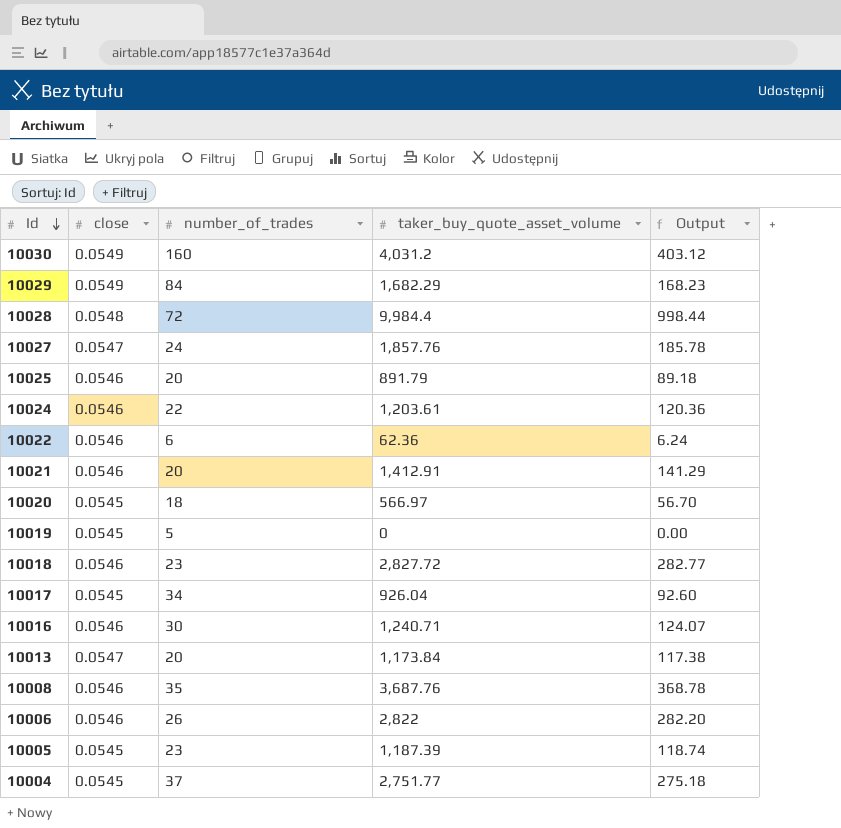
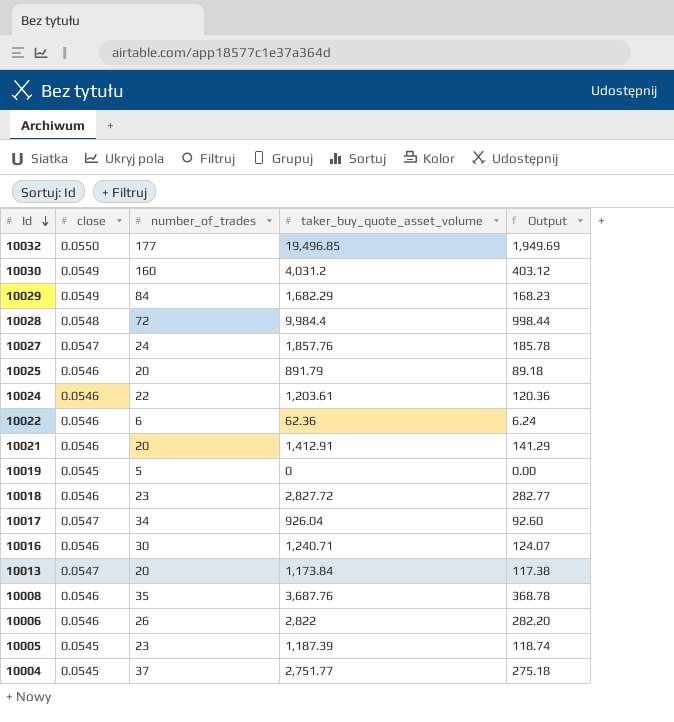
row 10020: 0.0545 | 18 | 566.97 | 56.70 -> none
row 10032: none -> 0.0550 | 177 | 19,496.85 | 1,949.69
10017 | close: 0.0545 -> 0.0547

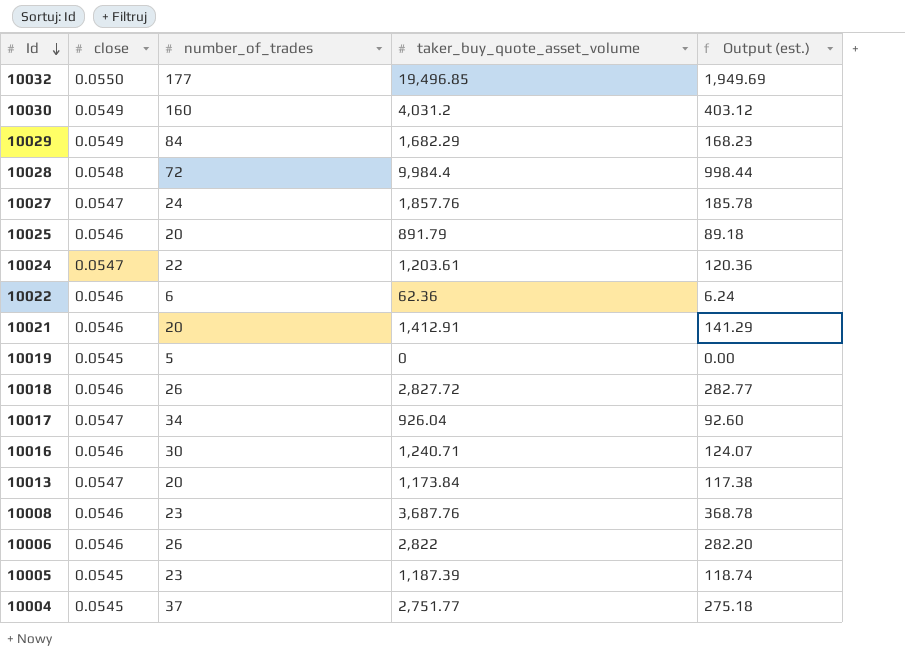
column name: Output -> Output (est.)
10024 | close: 0.0546 -> 0.0547
10018 | number_of_trades: 23 -> 26
10008 | number_of_trades: 35 -> 23

